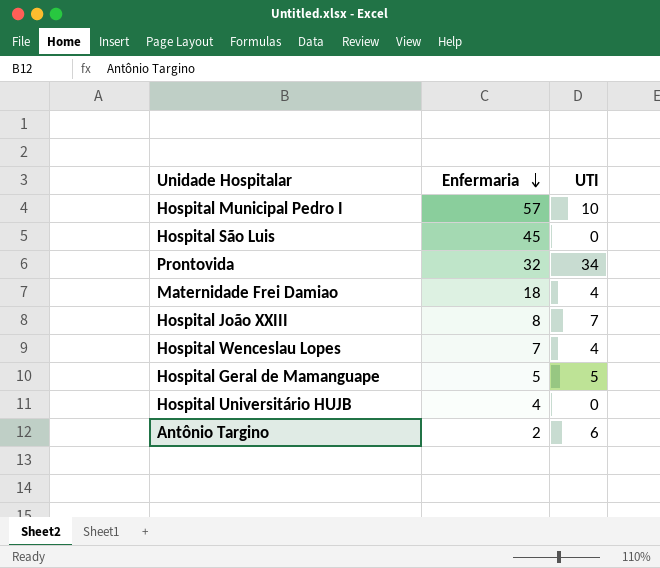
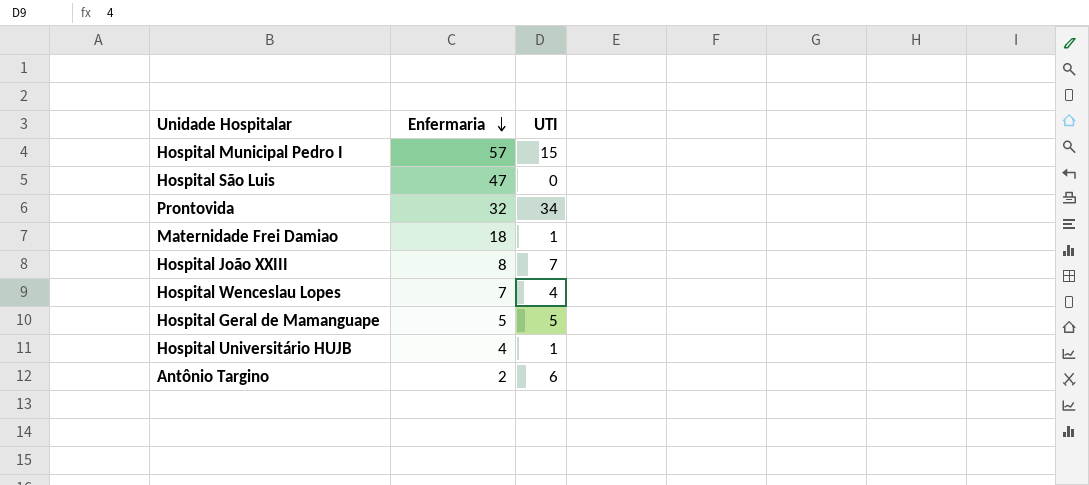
Hospital Municipal Pedro I | UTI: 10 -> 15
Hospital São Luis | Enfermaria: 45 -> 47
Maternidade Frei Damiao | UTI: 4 -> 1
Hospital Universitário HUJB | UTI: 0 -> 1

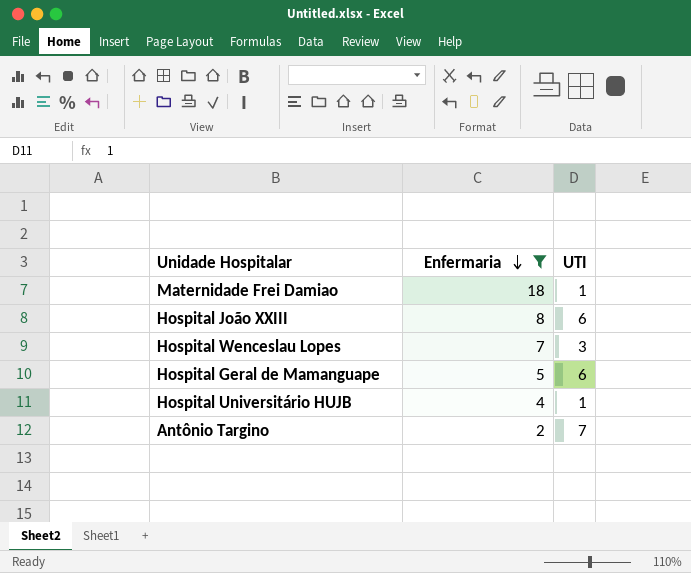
filter: none -> Enfermaria <= 18
Hospital João XXIII | UTI: 7 -> 6
Hospital Wenceslau Lopes | UTI: 4 -> 3
Hospital Geral de Mamanguape | UTI: 5 -> 6
Antônio Targino | UTI: 6 -> 7

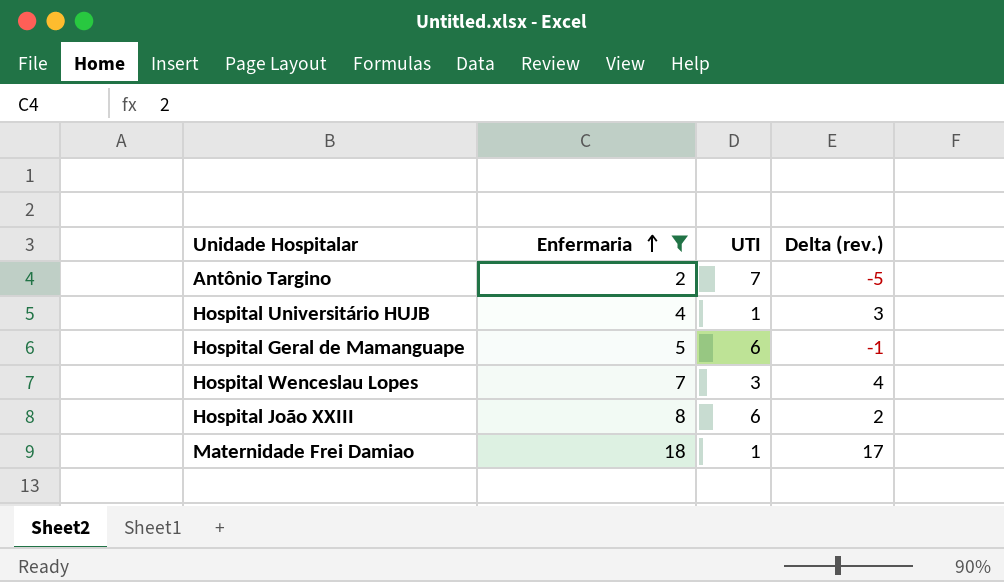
row order: Enfermaria descending -> Enfermaria ascending
column Delta (rev.) | formula: none -> [Enfermaria] - [UTI]

